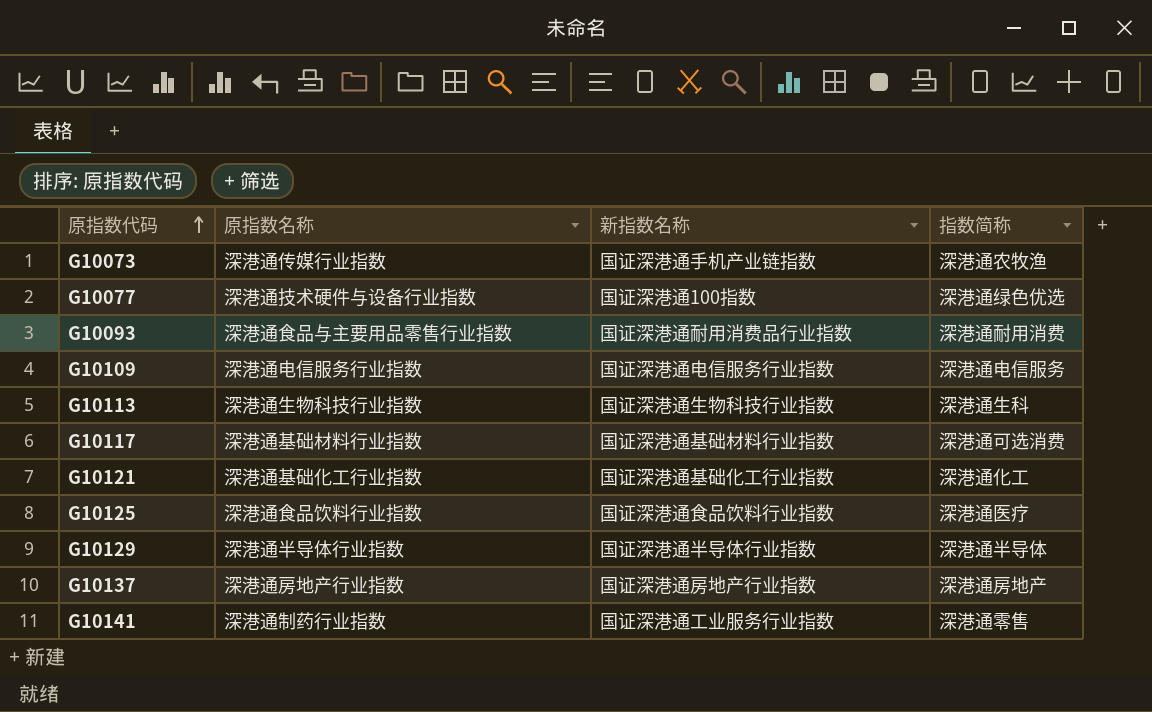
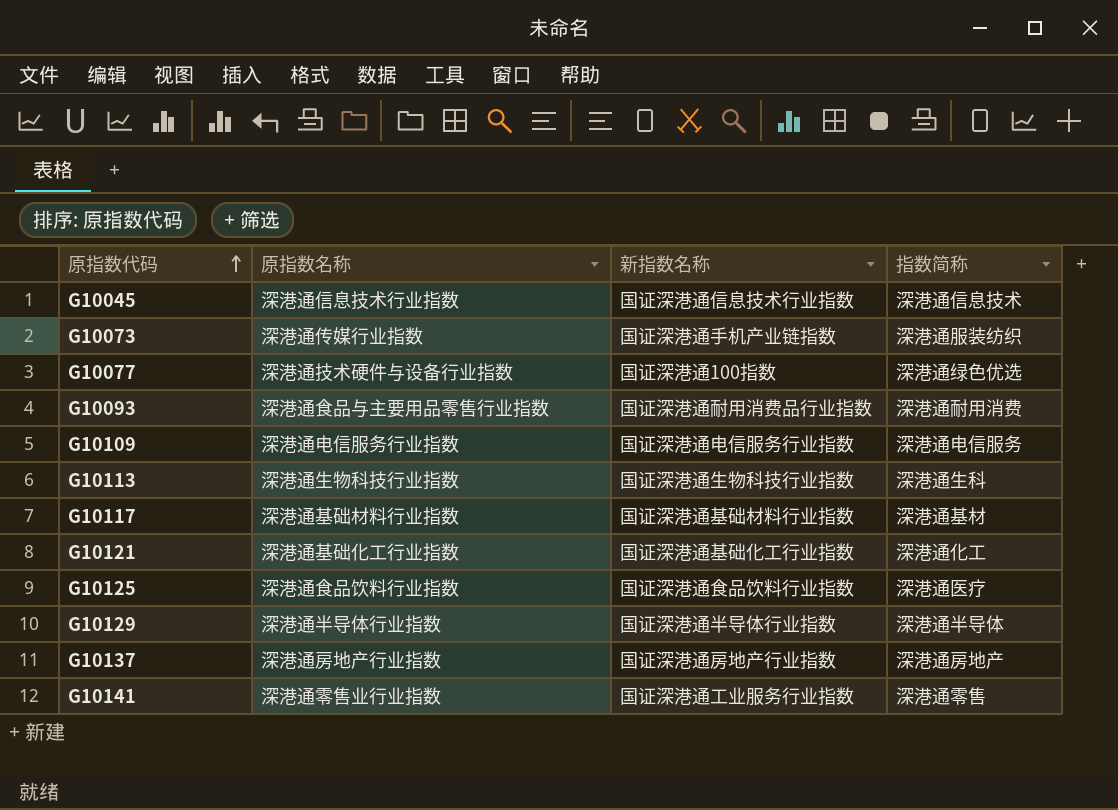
row G10045: none -> 深港通信息技术行业指数 | 国证深港通信息技术行业指数 | 深港通信息技术
G10073 | 指数简称: 深港通农牧渔 -> 深港通服装纺织
G10117 | 指数简称: 深港通可选消费 -> 深港通基材
G10141 | 原指数名称: 深港通制药行业指数 -> 深港通零售业行业指数

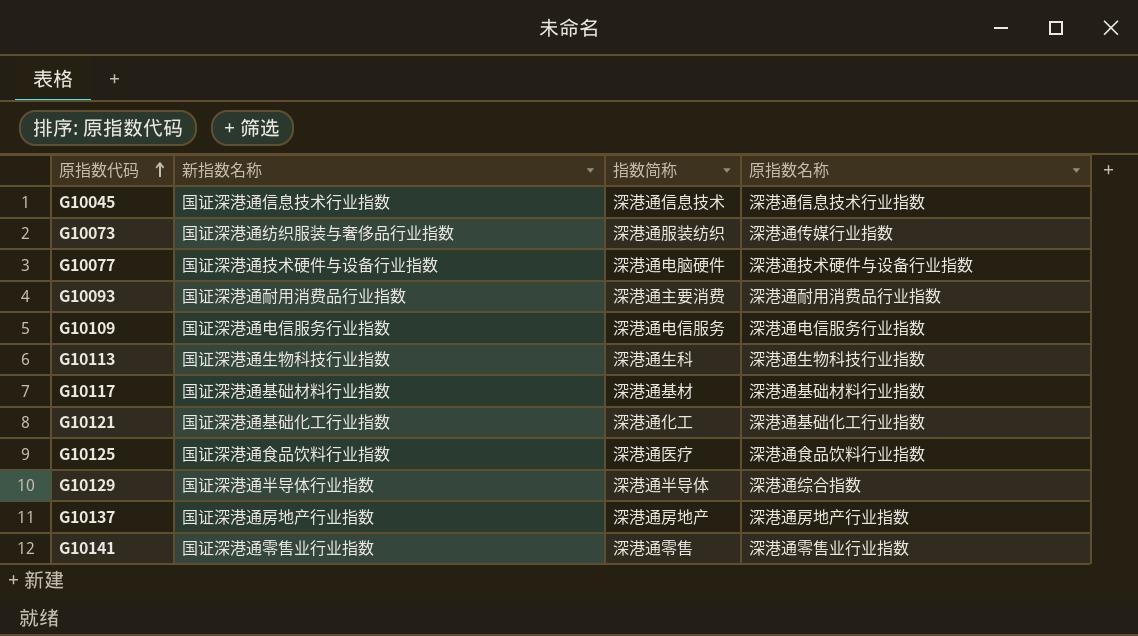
column 原指数名称 | position: 2 -> 4
G10073 | 新指数名称: 国证深港通手机产业链指数 -> 国证深港通纺织服装与奢侈品行业指数
G10077 | 新指数名称: 国证深港通100指数 -> 国证深港通技术硬件与设备行业指数
G10077 | 指数简称: 深港通绿色优选 -> 深港通电脑硬件
G10093 | 指数简称: 深港通耐用消费 -> 深港通主要消费
G10093 | 原指数名称: 深港通食品与主要用品零售行业指数 -> 深港通耐用消费品行业指数
G10129 | 原指数名称: 深港通半导体行业指数 -> 深港通综合指数
G10141 | 新指数名称: 国证深港通工业服务行业指数 -> 国证深港通零售业行业指数

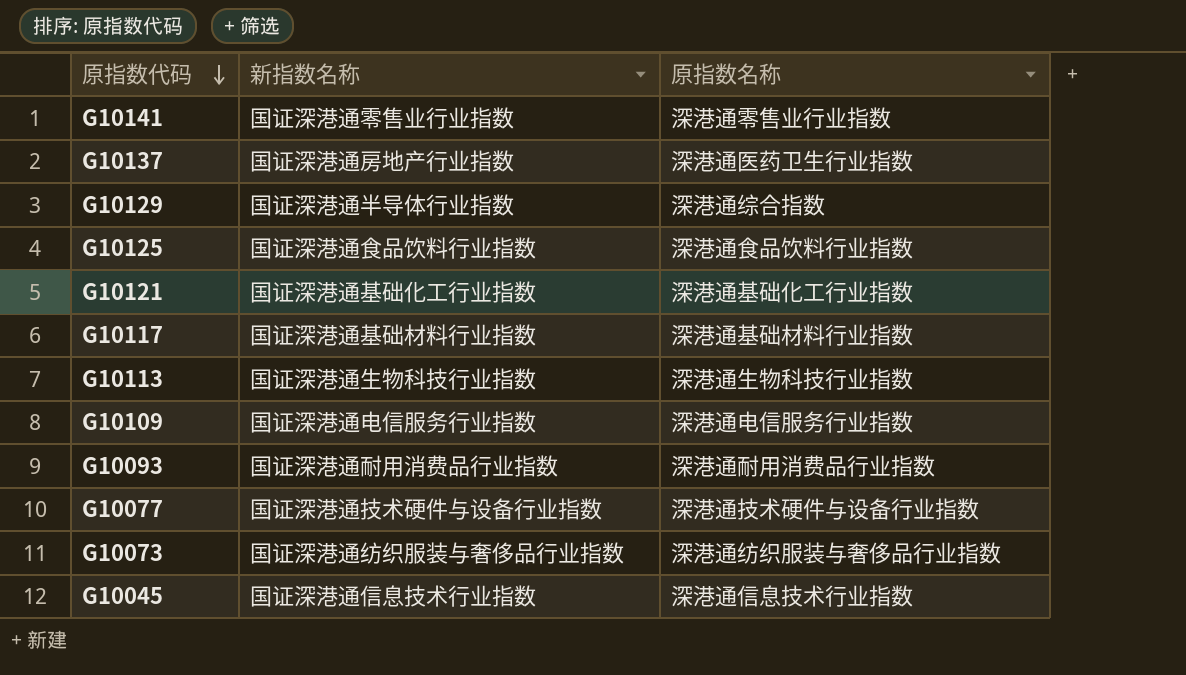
row order: 原指数代码 ascending -> 原指数代码 descending
column 指数简称 | position: 3 -> none
G10137 | 原指数名称: 深港通房地产行业指数 -> 深港通医药卫生行业指数
G10073 | 原指数名称: 深港通传媒行业指数 -> 深港通纺织服装与奢侈品行业指数

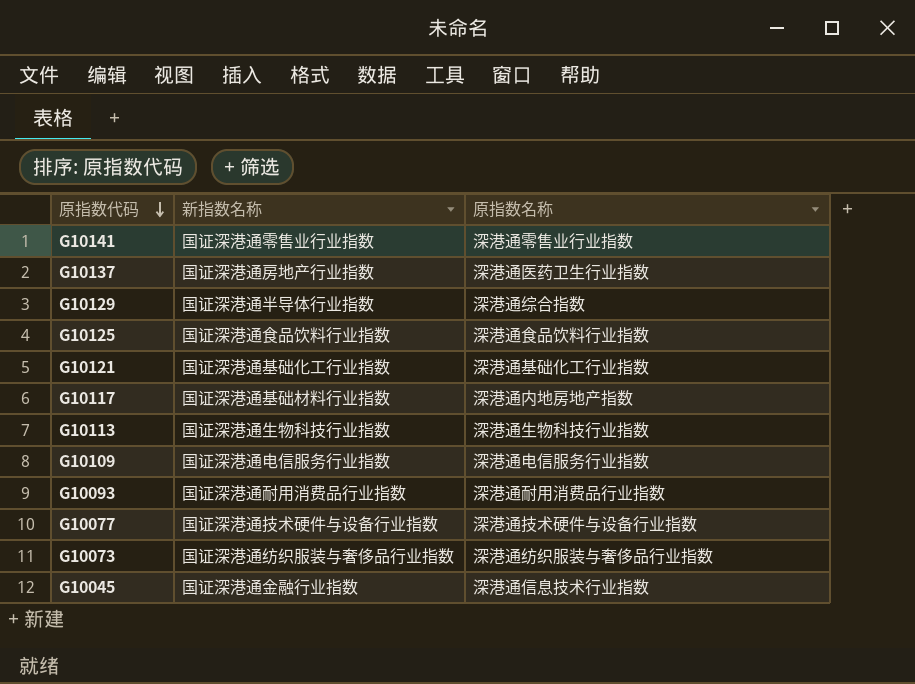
G10117 | 原指数名称: 深港通基础材料行业指数 -> 深港通内地房地产指数
G10045 | 新指数名称: 国证深港通信息技术行业指数 -> 国证深港通金融行业指数

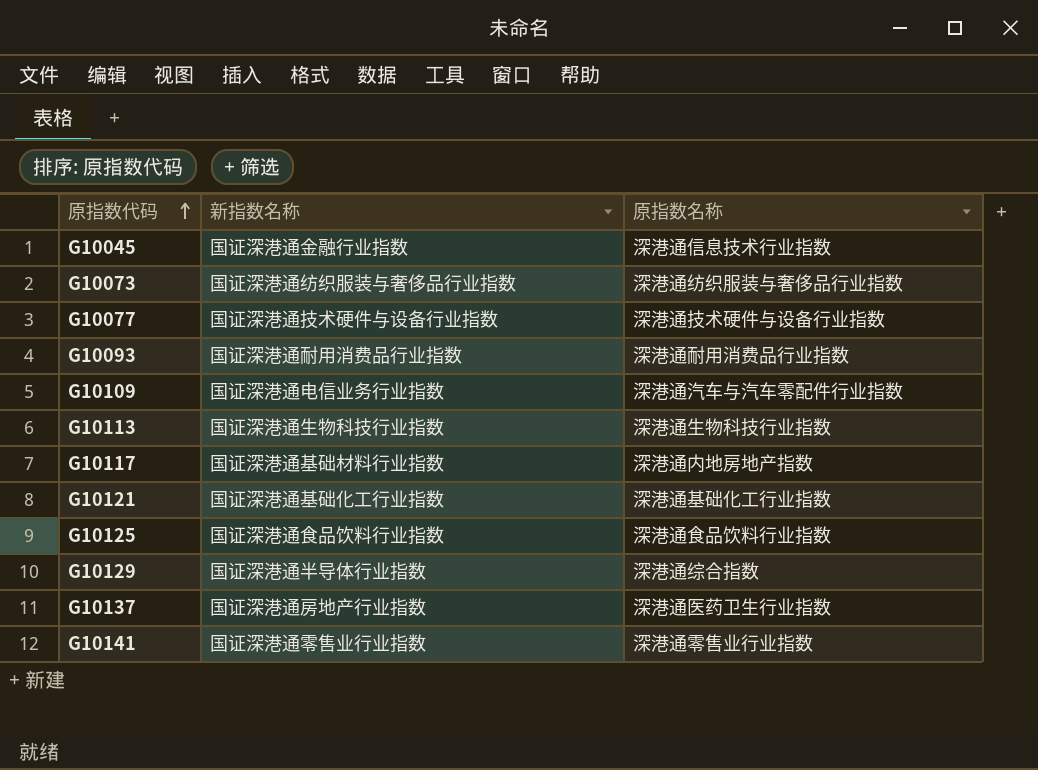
row order: 原指数代码 descending -> 原指数代码 ascending
G10109 | 新指数名称: 国证深港通电信服务行业指数 -> 国证深港通电信业务行业指数
G10109 | 原指数名称: 深港通电信服务行业指数 -> 深港通汽车与汽车零配件行业指数

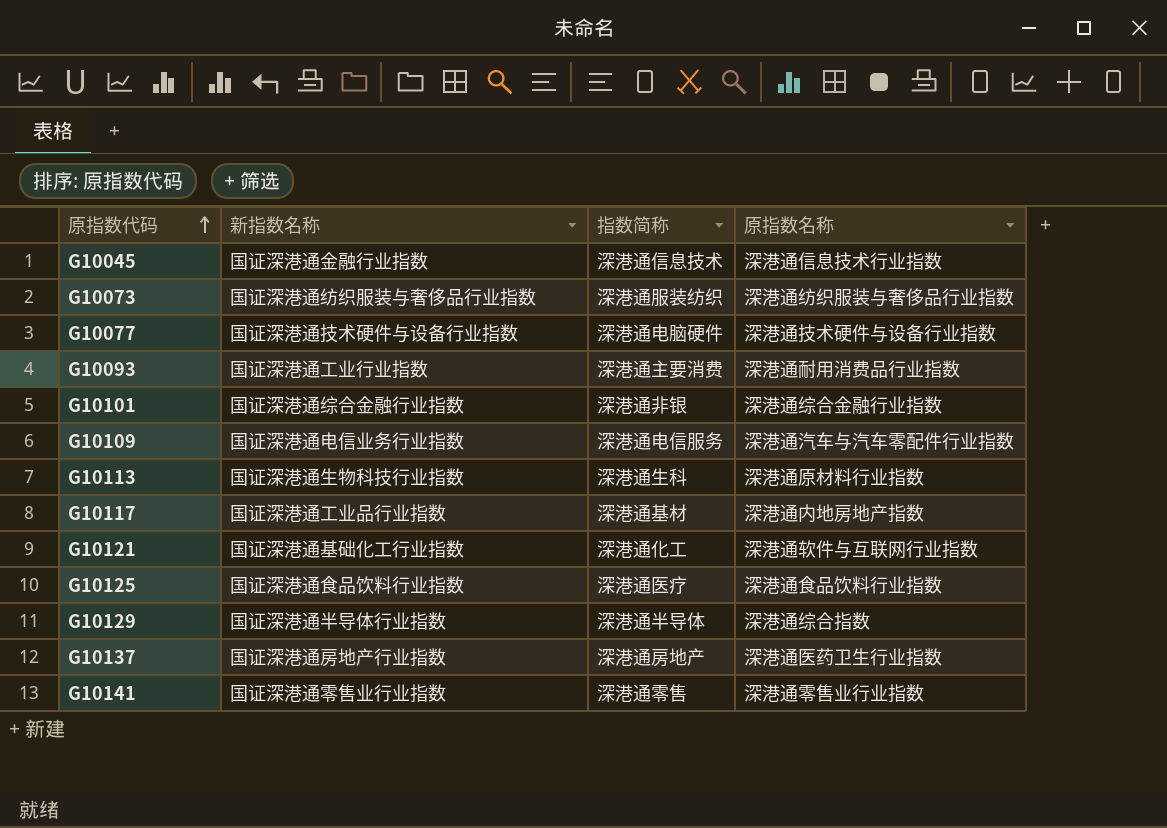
column 指数简称 | position: none -> 3
G10093 | 新指数名称: 国证深港通耐用消费品行业指数 -> 国证深港通工业行业指数
row G10101: none -> 国证深港通综合金融行业指数 | 深港通非银 | 深港通综合金融行业指数
G10113 | 原指数名称: 深港通生物科技行业指数 -> 深港通原材料行业指数
G10117 | 新指数名称: 国证深港通基础材料行业指数 -> 国证深港通工业品行业指数
G10121 | 原指数名称: 深港通基础化工行业指数 -> 深港通软件与互联网行业指数

